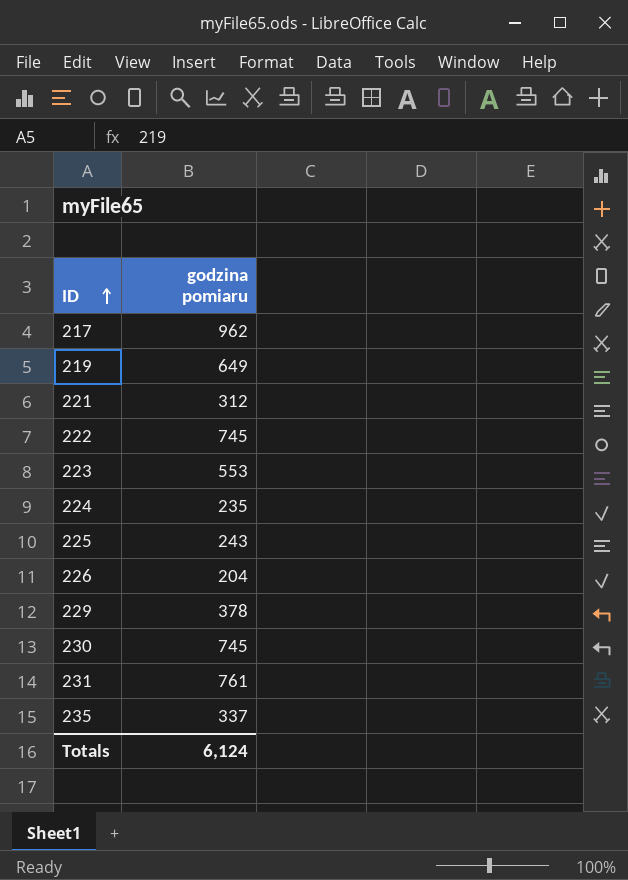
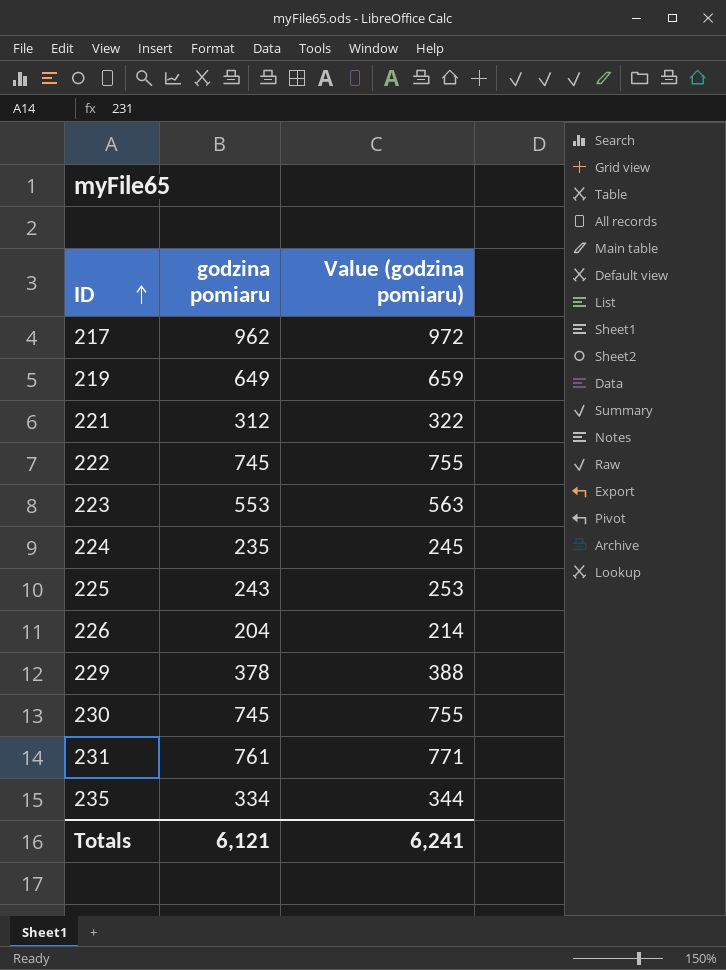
column Value (godzina pomiaru) | formula: none -> [godzina pomiaru] + 10
235 | godzina pomiaru: 337 -> 334
Totals | godzina pomiaru: 6,124 -> 6,121

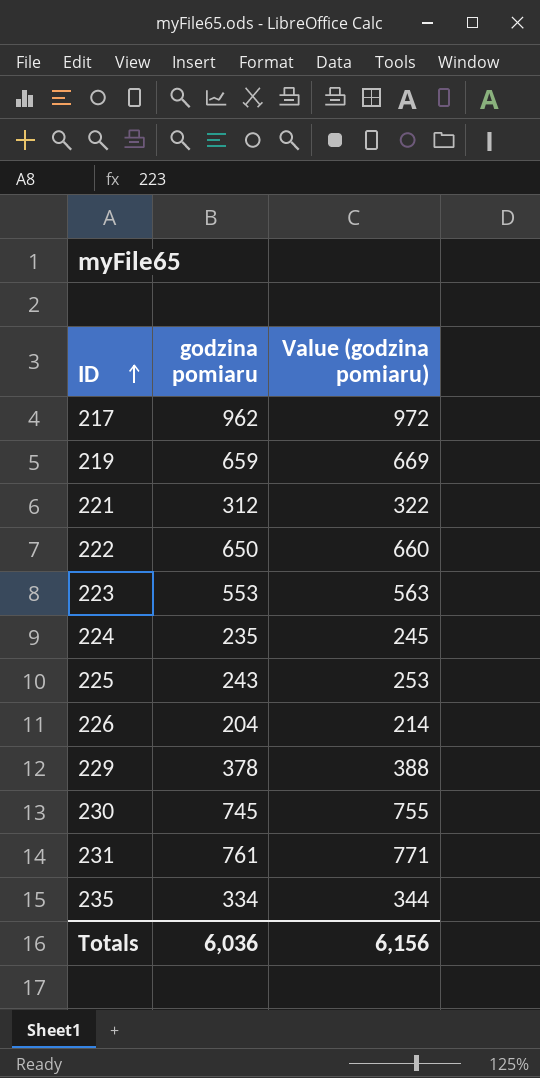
219 | godzina pomiaru: 649 -> 659
219 | Value (godzina pomiaru): 659 -> 669
222 | godzina pomiaru: 745 -> 650
222 | Value (godzina pomiaru): 755 -> 660
Totals | godzina pomiaru: 6,121 -> 6,036
Totals | Value (godzina pomiaru): 6,241 -> 6,156

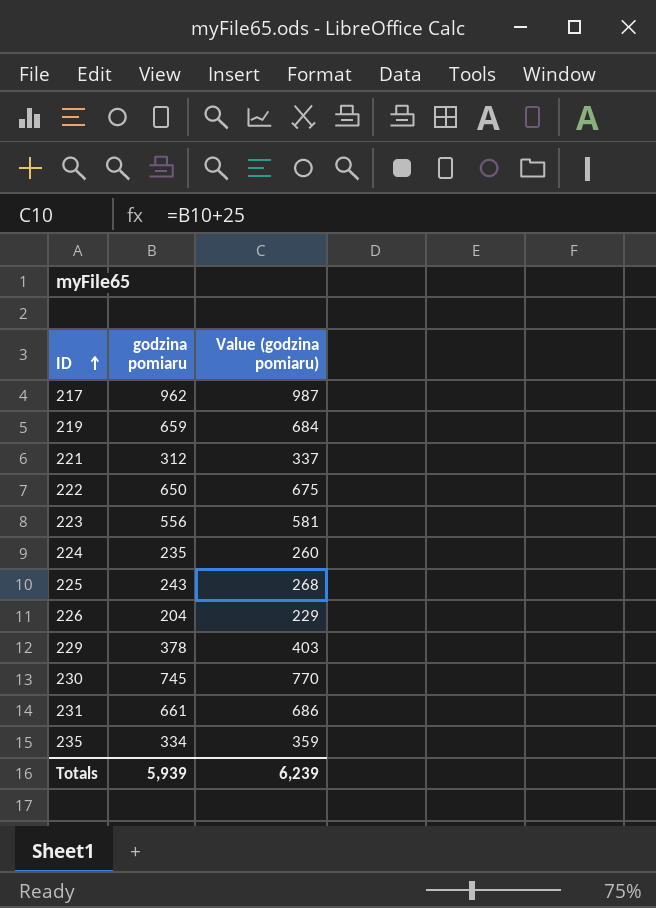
column Value (godzina pomiaru) | formula: [godzina pomiaru] + 10 -> [godzina pomiaru] + 25
223 | godzina pomiaru: 553 -> 556
231 | godzina pomiaru: 761 -> 661
Totals | godzina pomiaru: 6,036 -> 5,939
Totals | Value (godzina pomiaru): 6,156 -> 6,239

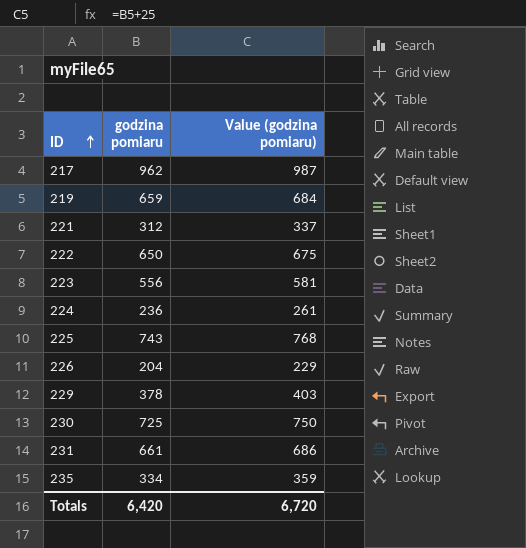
224 | godzina pomiaru: 235 -> 236
224 | Value (godzina pomiaru): 260 -> 261
225 | godzina pomiaru: 243 -> 743
225 | Value (godzina pomiaru): 268 -> 768
230 | godzina pomiaru: 745 -> 725
230 | Value (godzina pomiaru): 770 -> 750
Totals | godzina pomiaru: 5,939 -> 6,420
Totals | Value (godzina pomiaru): 6,239 -> 6,720

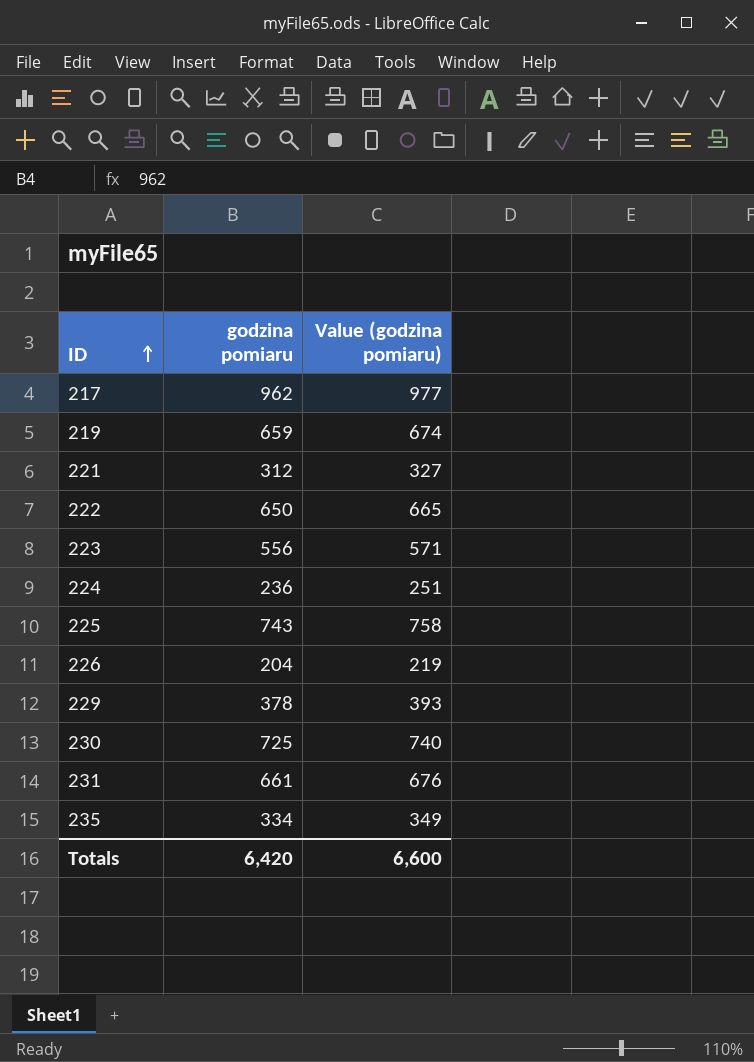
column Value (godzina pomiaru) | formula: [godzina pomiaru] + 25 -> [godzina pomiaru] + 15
Totals | Value (godzina pomiaru): 6,720 -> 6,600

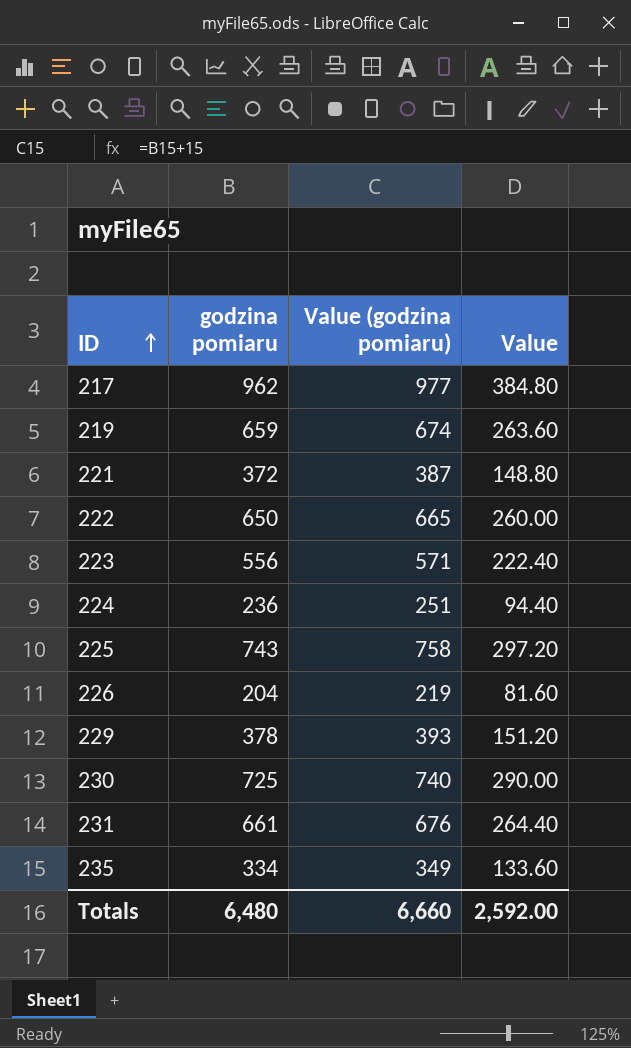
column Value | formula: none -> [godzina pomiaru] * 0.4
221 | godzina pomiaru: 312 -> 372
221 | Value (godzina pomiaru): 327 -> 387
Totals | godzina pomiaru: 6,420 -> 6,480
Totals | Value (godzina pomiaru): 6,600 -> 6,660

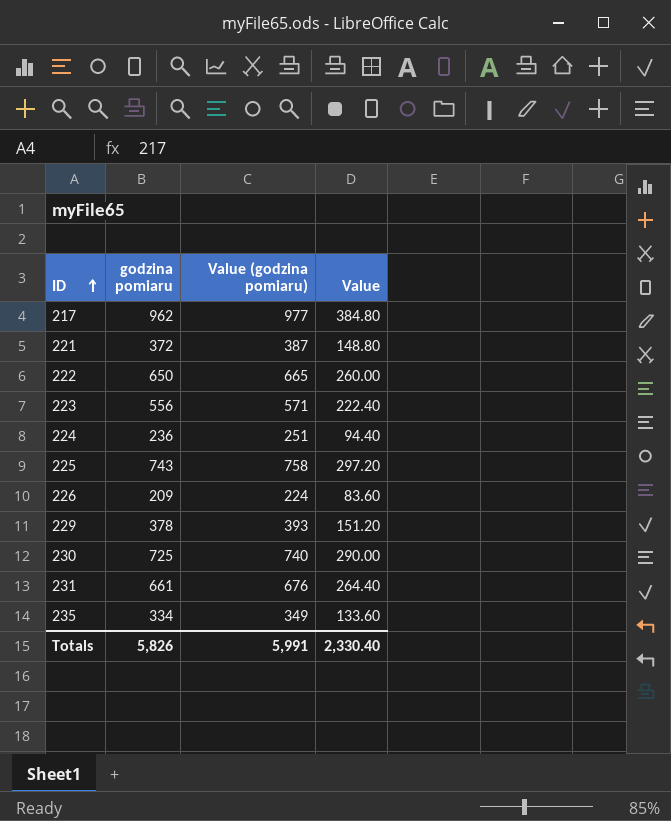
row 219: 659 | 674 | 263.60 -> none
226 | godzina pomiaru: 204 -> 209
226 | Value (godzina pomiaru): 219 -> 224
226 | Value: 81.60 -> 83.60
Totals | godzina pomiaru: 6,480 -> 5,826
Totals | Value (godzina pomiaru): 6,660 -> 5,991
Totals | Value: 2,592.00 -> 2,330.40

